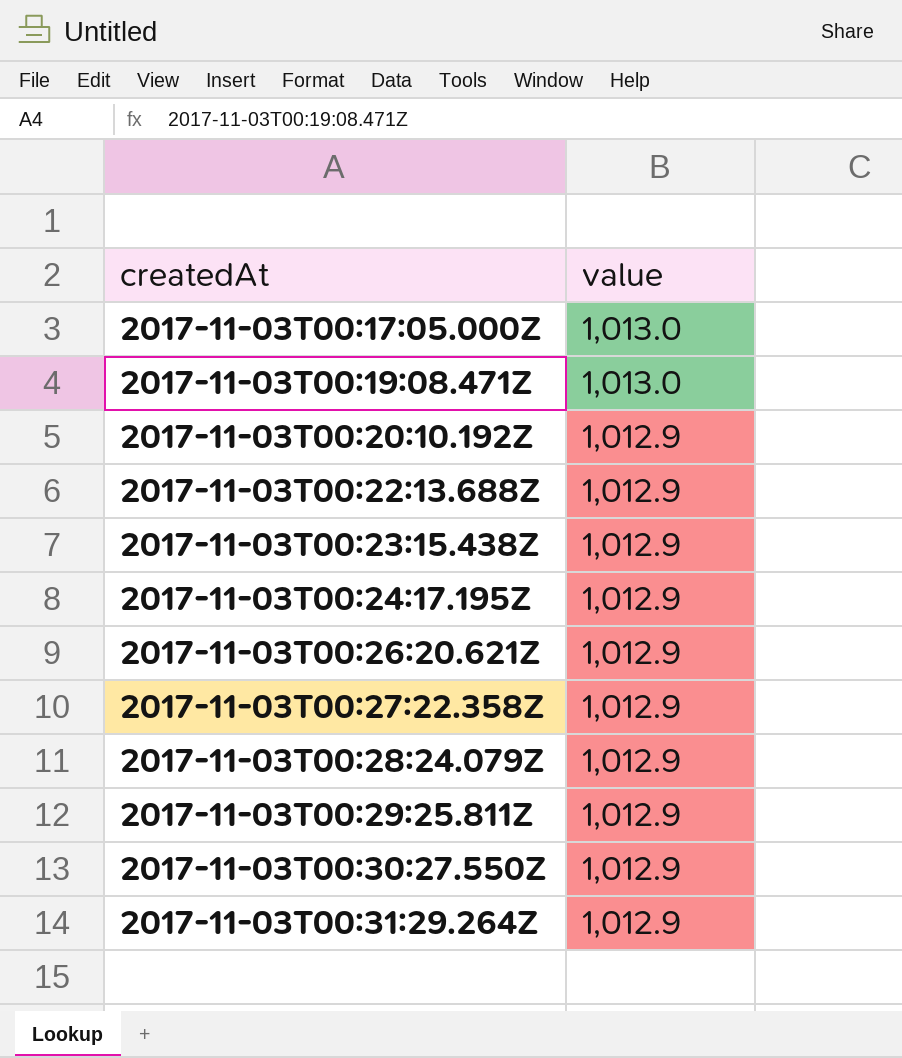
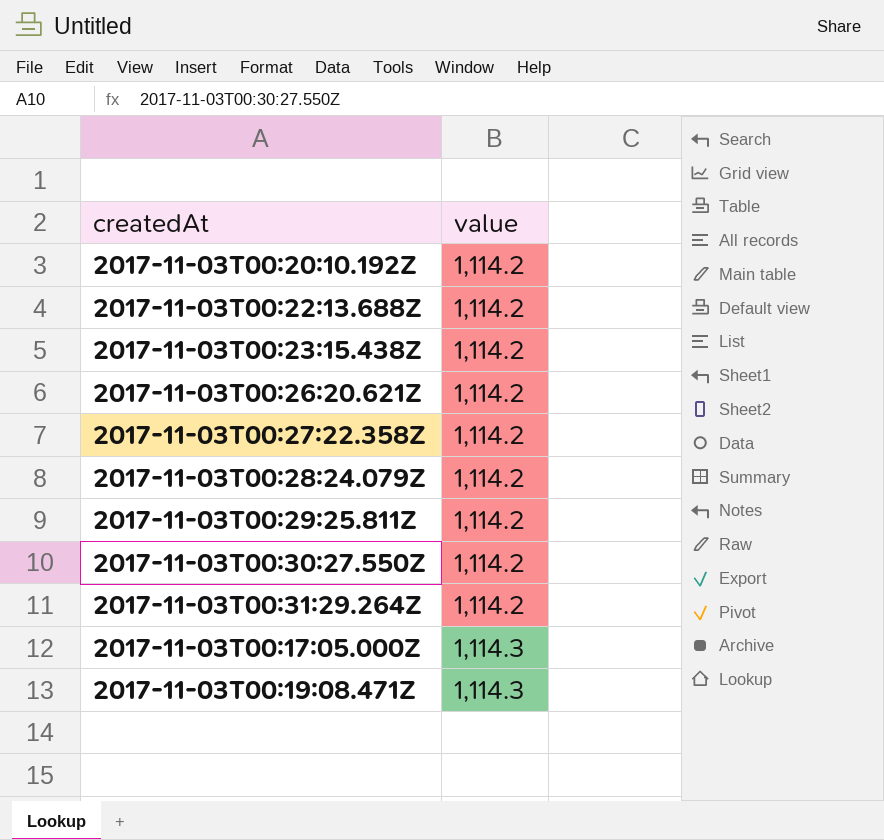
row order: createdAt ascending -> value ascending
row 2017-11-03T00:24:17.195Z: 1,012.9 -> none
2017-11-03T00:20:10.192Z | value: 1,012.9 -> 1,114.2
2017-11-03T00:22:13.688Z | value: 1,012.9 -> 1,114.2
2017-11-03T00:23:15.438Z | value: 1,012.9 -> 1,114.2
2017-11-03T00:26:20.621Z | value: 1,012.9 -> 1,114.2
2017-11-03T00:27:22.358Z | value: 1,012.9 -> 1,114.2
2017-11-03T00:28:24.079Z | value: 1,012.9 -> 1,114.2
2017-11-03T00:29:25.811Z | value: 1,012.9 -> 1,114.2
2017-11-03T00:30:27.550Z | value: 1,012.9 -> 1,114.2
2017-11-03T00:31:29.264Z | value: 1,012.9 -> 1,114.2
2017-11-03T00:17:05.000Z | value: 1,013.0 -> 1,114.3
2017-11-03T00:19:08.471Z | value: 1,013.0 -> 1,114.3

